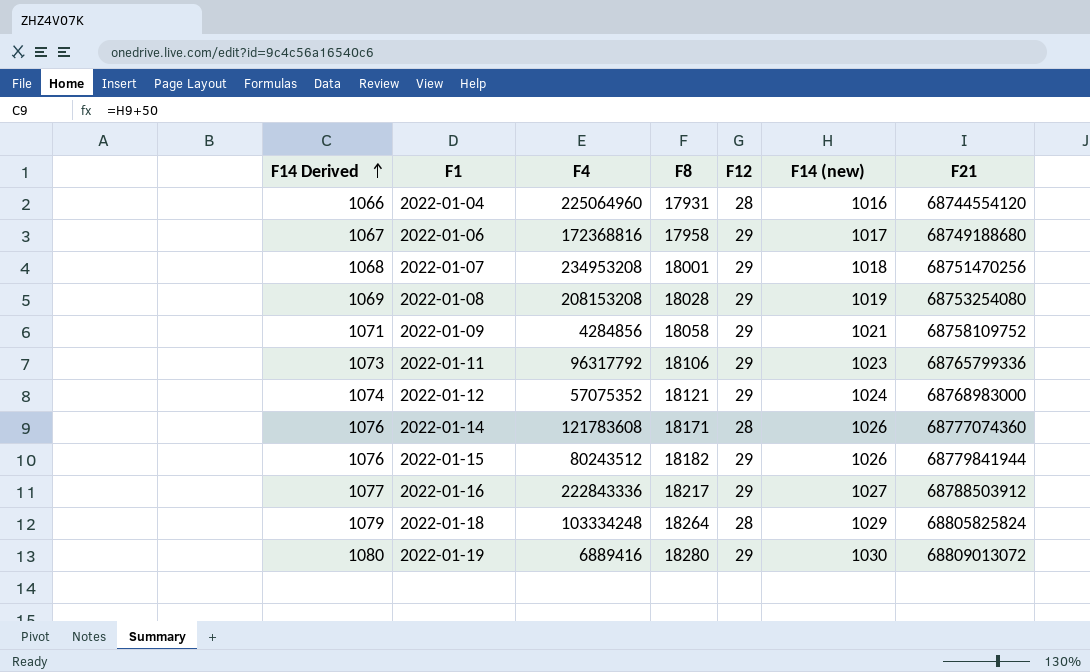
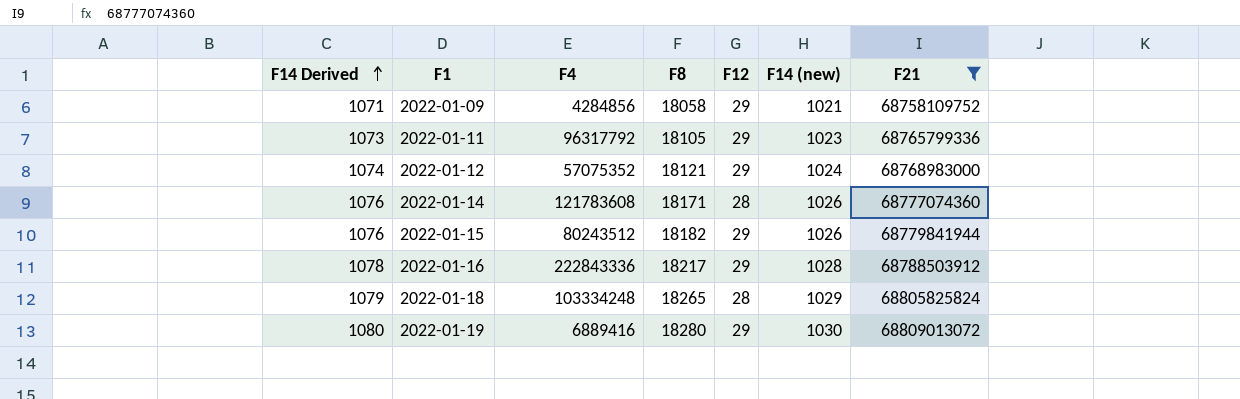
filter: none -> F21 >= 68758109752
2022-01-11 | F8: 18106 -> 18105
2022-01-16 | F14 Derived: 1077 -> 1078
2022-01-16 | F14 (new): 1027 -> 1028
2022-01-18 | F8: 18264 -> 18265

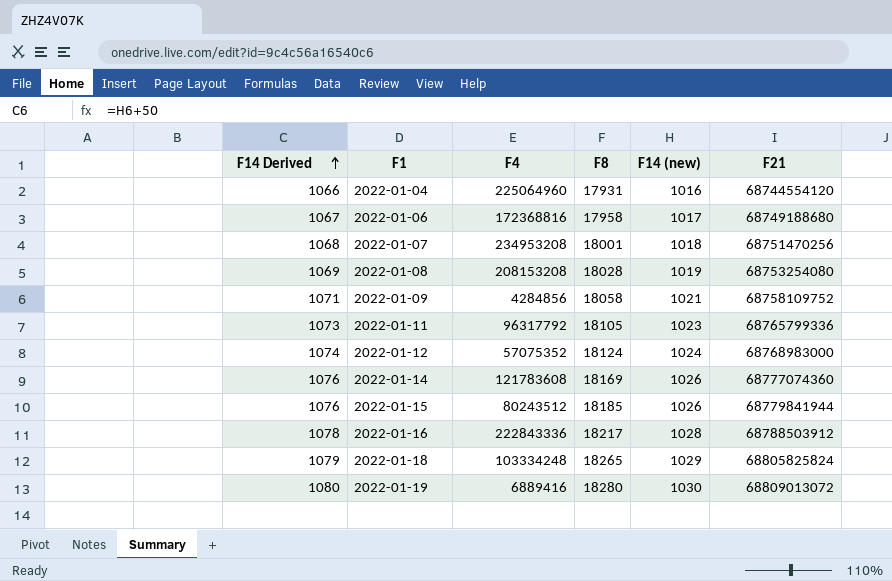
filter: F21 >= 68758109752 -> none
column F12 | position: 5 -> none
2022-01-12 | F8: 18121 -> 18124
2022-01-14 | F8: 18171 -> 18169
2022-01-15 | F8: 18182 -> 18185

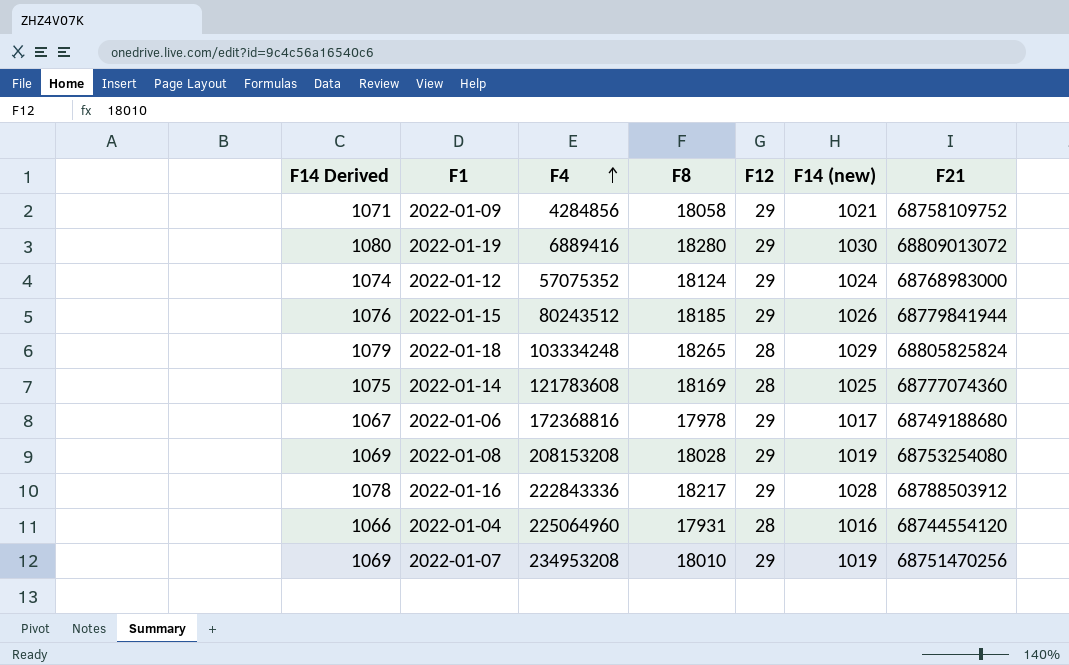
row order: F14 Derived ascending -> F4 ascending
column F12 | position: none -> 5
row 2022-01-11: 1073 | 96317792 | 18105 | 1023 | 68765799336 -> none
2022-01-14 | F14 Derived: 1076 -> 1075
2022-01-14 | F14 (new): 1026 -> 1025
2022-01-06 | F8: 17958 -> 17978
2022-01-07 | F14 Derived: 1068 -> 1069
2022-01-07 | F8: 18001 -> 18010
2022-01-07 | F14 (new): 1018 -> 1019

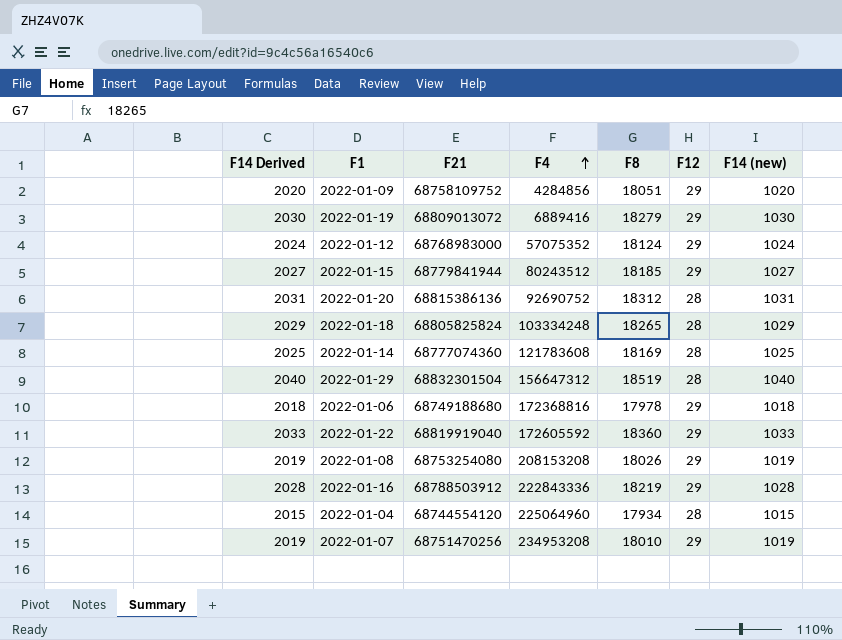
column F14 Derived | formula: [F14 (new)] + 50 -> [F14 (new)] + 1000
column F21 | position: 7 -> 3
2022-01-09 | F8: 18058 -> 18051
2022-01-09 | F14 (new): 1021 -> 1020
2022-01-19 | F8: 18280 -> 18279
2022-01-15 | F14 (new): 1026 -> 1027
row 2022-01-20: none -> 2031 | 68815386136 | 92690752 | 18312 | 28 | 1031
row 2022-01-29: none -> 2040 | 68832301504 | 156647312 | 18519 | 28 | 1040
2022-01-06 | F14 (new): 1017 -> 1018
row 2022-01-22: none -> 2033 | 68819919040 | 172605592 | 18360 | 29 | 1033
2022-01-08 | F8: 18028 -> 18026
2022-01-16 | F8: 18217 -> 18219
2022-01-04 | F8: 17931 -> 17934
2022-01-04 | F14 (new): 1016 -> 1015

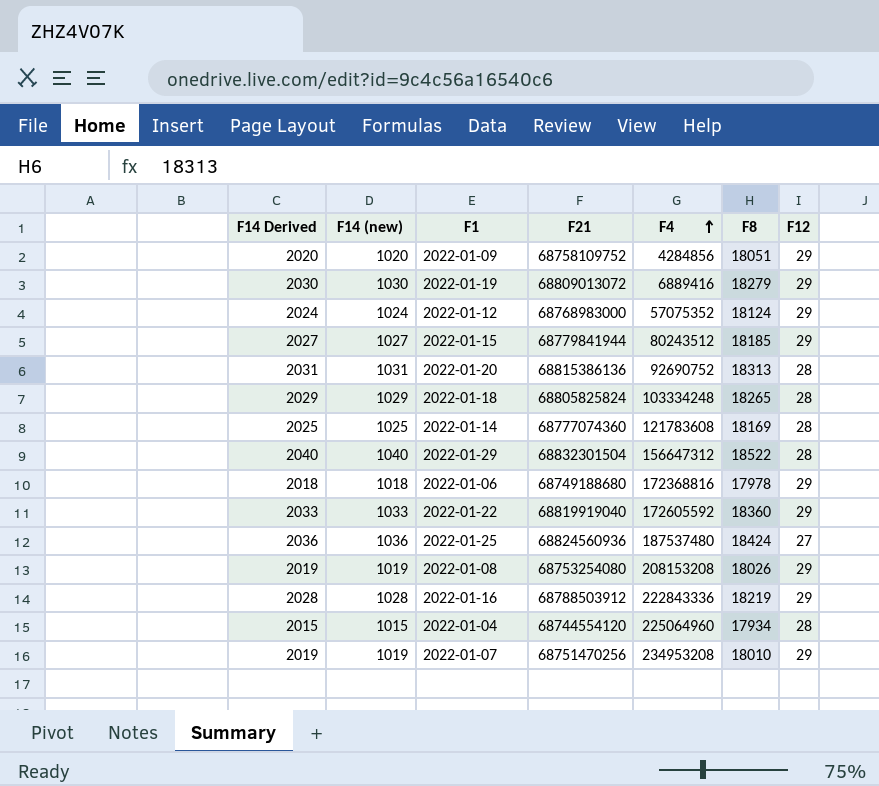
column F14 (new) | position: 7 -> 2
2022-01-20 | F8: 18312 -> 18313
2022-01-29 | F8: 18519 -> 18522
row 2022-01-25: none -> 2036 | 1036 | 68824560936 | 187537480 | 18424 | 27

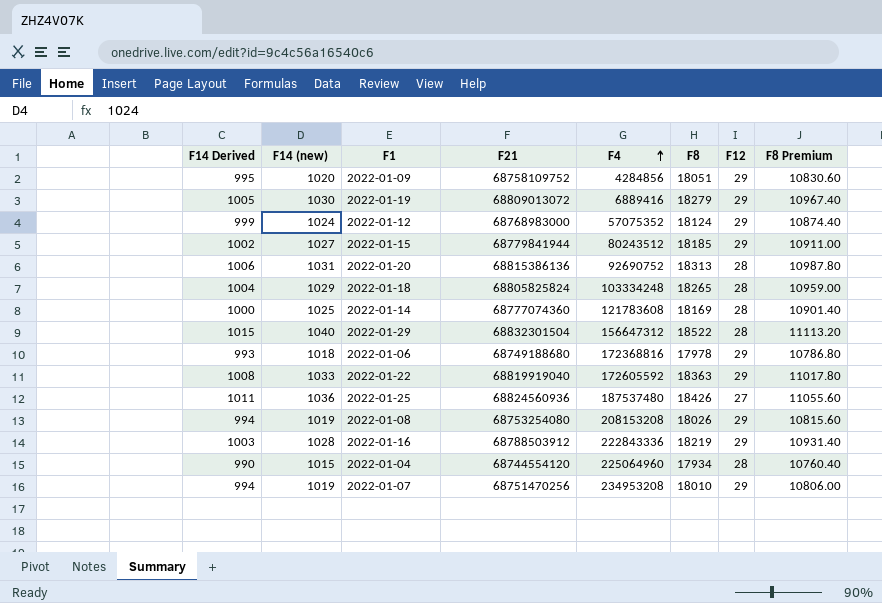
column F14 Derived | formula: [F14 (new)] + 1000 -> [F14 (new)] - 25
column F8 Premium | formula: none -> [F8] * 0.6
2022-01-22 | F8: 18360 -> 18363
2022-01-25 | F8: 18424 -> 18426

